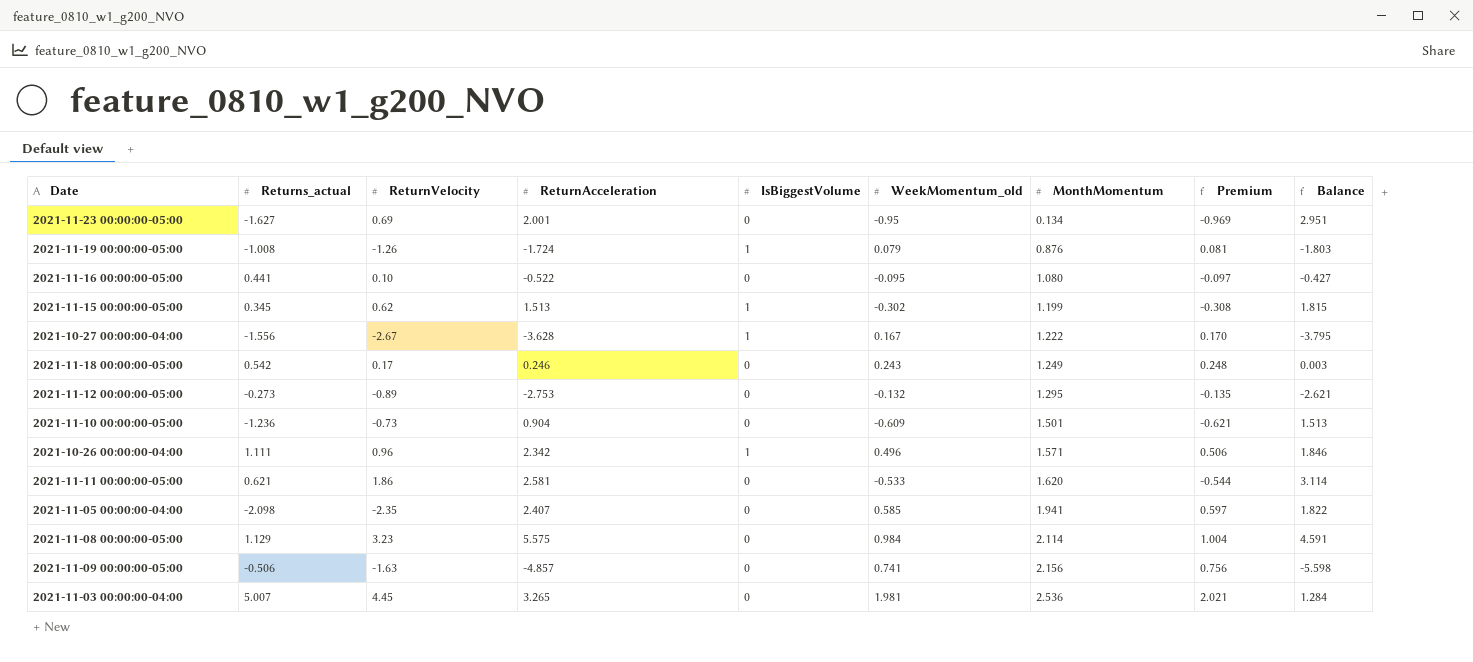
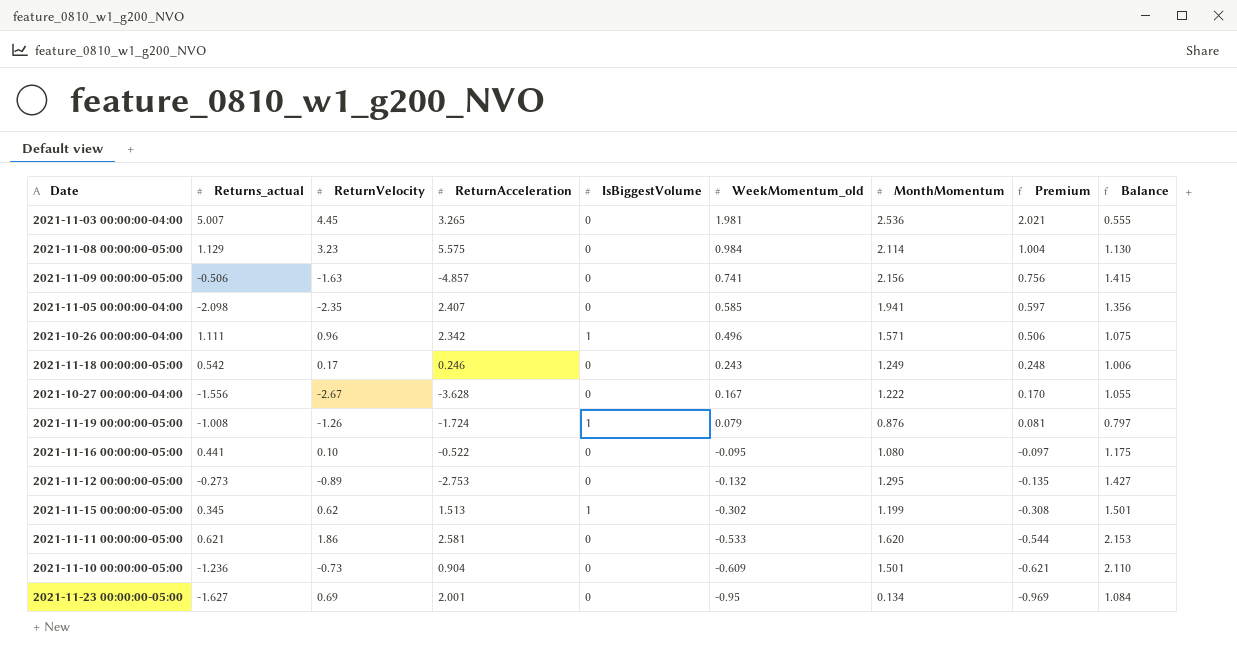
row order: MonthMomentum ascending -> WeekMomentum_old descending
column Balance | formula: [ReturnAcceleration] - [WeekMomentum_old] -> [MonthMomentum] - [WeekMomentum_old]
2021-10-27 00:00:00-04:00 | IsBiggestVolume: 1 -> 0

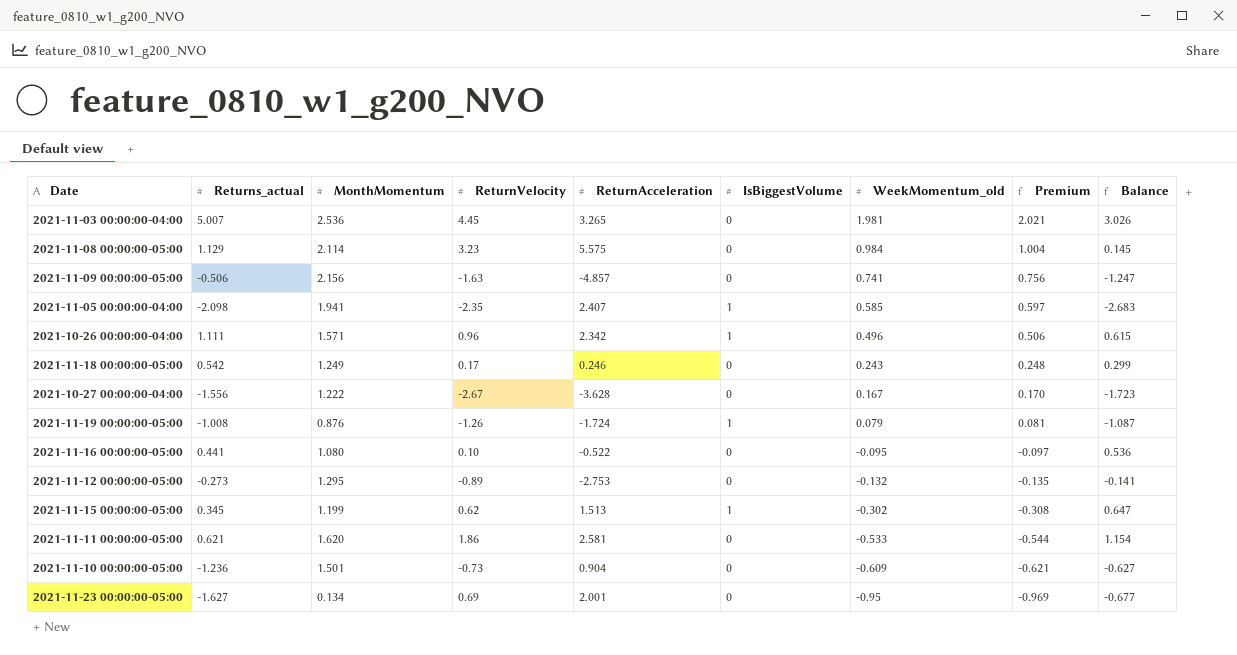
column MonthMomentum | position: 7 -> 3
column Balance | formula: [MonthMomentum] - [WeekMomentum_old] -> [Returns_actual] - [WeekMomentum_old]
2021-11-05 00:00:00-04:00 | IsBiggestVolume: 0 -> 1

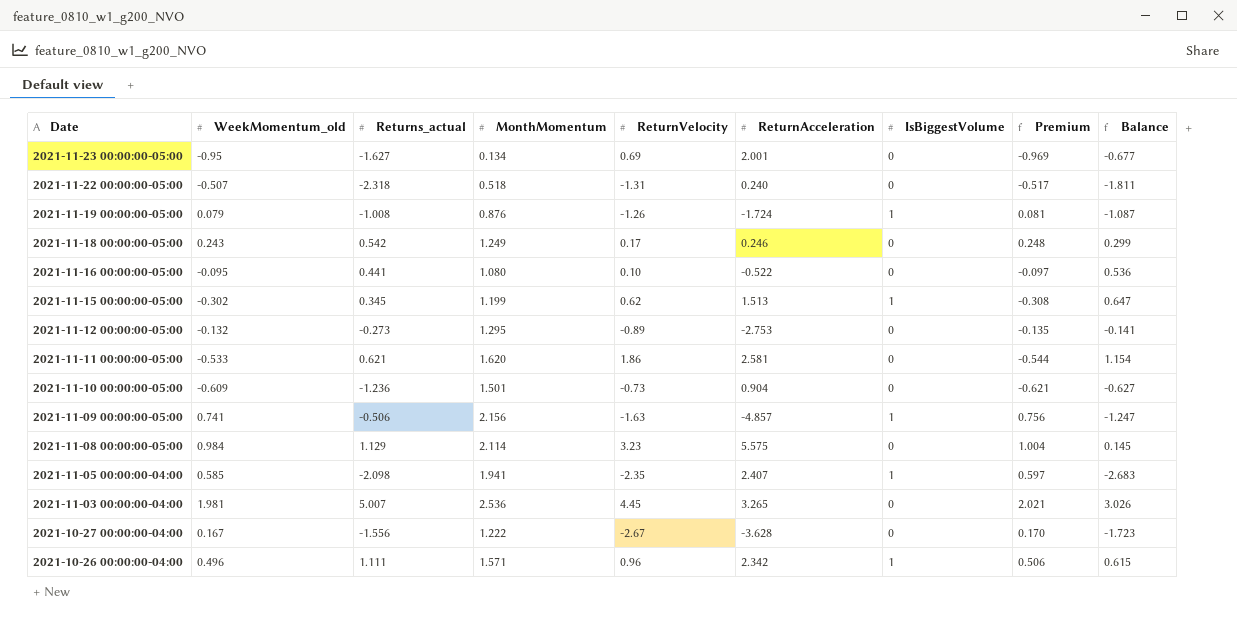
row order: WeekMomentum_old descending -> Date descending
column WeekMomentum_old | position: 7 -> 2
row 2021-11-22 00:00:00-05:00: none -> -0.507 | -2.318 | 0.518 | -1.31 | 0.240 | 0 | -0.517 | -1.811
2021-11-09 00:00:00-05:00 | IsBiggestVolume: 0 -> 1

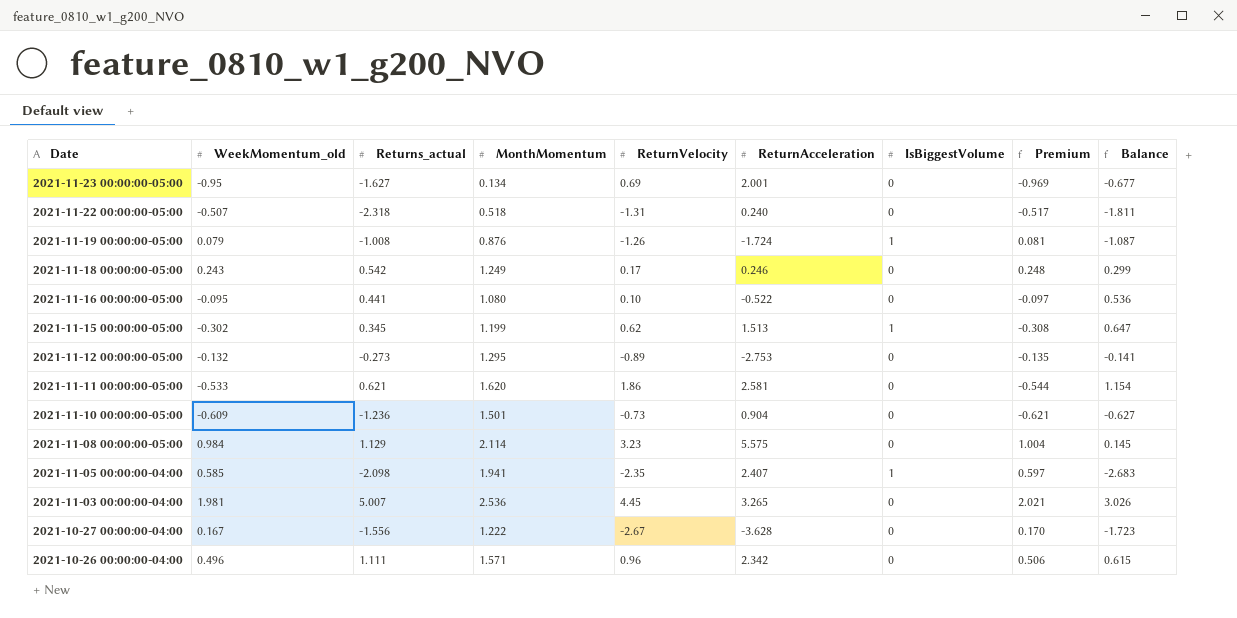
row 2021-11-09 00:00:00-05:00: 0.741 | -0.506 | 2.156 | -1.63 | -4.857 | 1 | 0.756 | -1.247 -> none
2021-10-26 00:00:00-04:00 | IsBiggestVolume: 1 -> 0

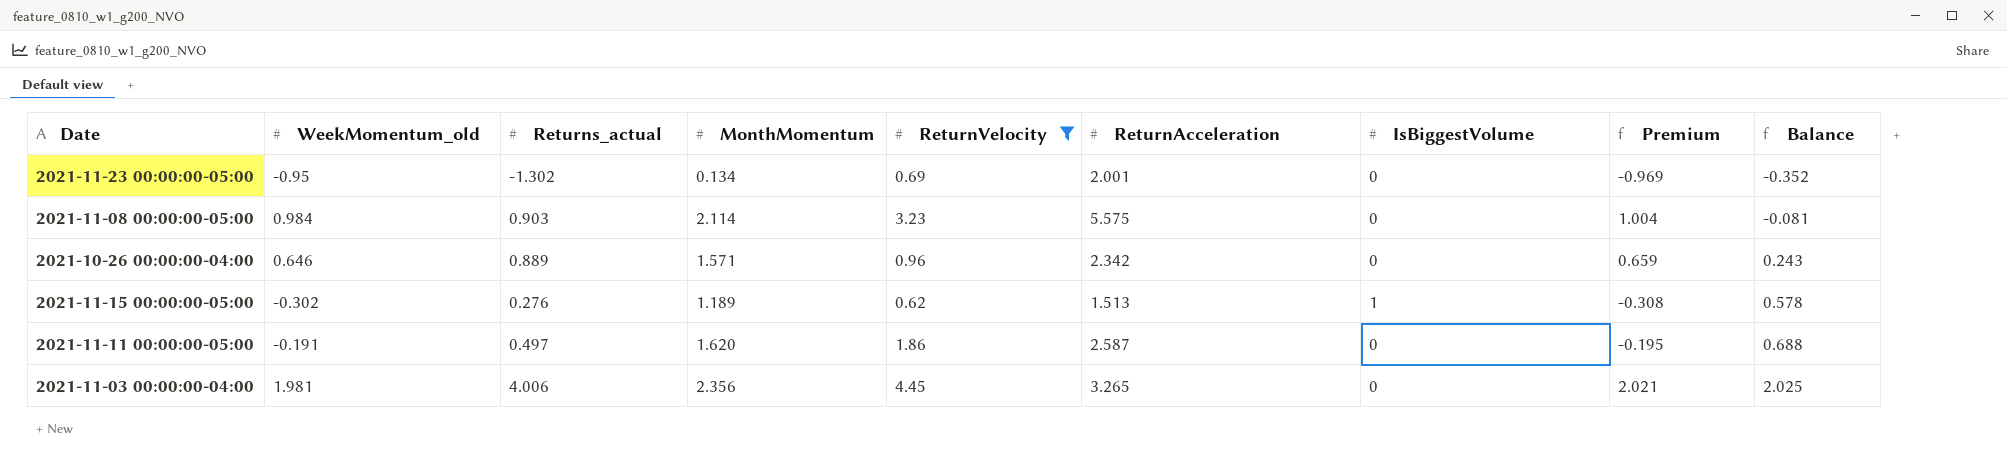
filter: none -> ReturnVelocity >= 0.62
row order: Date descending -> Balance ascending
2021-11-23 00:00:00-05:00 | Returns_actual: -1.627 -> -1.302
2021-11-23 00:00:00-05:00 | Balance: -0.677 -> -0.352
2021-11-08 00:00:00-05:00 | Returns_actual: 1.129 -> 0.903
2021-11-08 00:00:00-05:00 | Balance: 0.145 -> -0.081
2021-10-26 00:00:00-04:00 | WeekMomentum_old: 0.496 -> 0.646
2021-10-26 00:00:00-04:00 | Returns_actual: 1.111 -> 0.889
2021-10-26 00:00:00-04:00 | Premium: 0.506 -> 0.659
2021-10-26 00:00:00-04:00 | Balance: 0.615 -> 0.243
2021-11-15 00:00:00-05:00 | Returns_actual: 0.345 -> 0.276
2021-11-15 00:00:00-05:00 | MonthMomentum: 1.199 -> 1.189
2021-11-15 00:00:00-05:00 | Balance: 0.647 -> 0.578
2021-11-11 00:00:00-05:00 | WeekMomentum_old: -0.533 -> -0.191
2021-11-11 00:00:00-05:00 | Returns_actual: 0.621 -> 0.497
2021-11-11 00:00:00-05:00 | ReturnAcceleration: 2.581 -> 2.587
2021-11-11 00:00:00-05:00 | Premium: -0.544 -> -0.195
2021-11-11 00:00:00-05:00 | Balance: 1.154 -> 0.688
2021-11-03 00:00:00-04:00 | Returns_actual: 5.007 -> 4.006
2021-11-03 00:00:00-04:00 | MonthMomentum: 2.536 -> 2.356
2021-11-03 00:00:00-04:00 | Balance: 3.026 -> 2.025

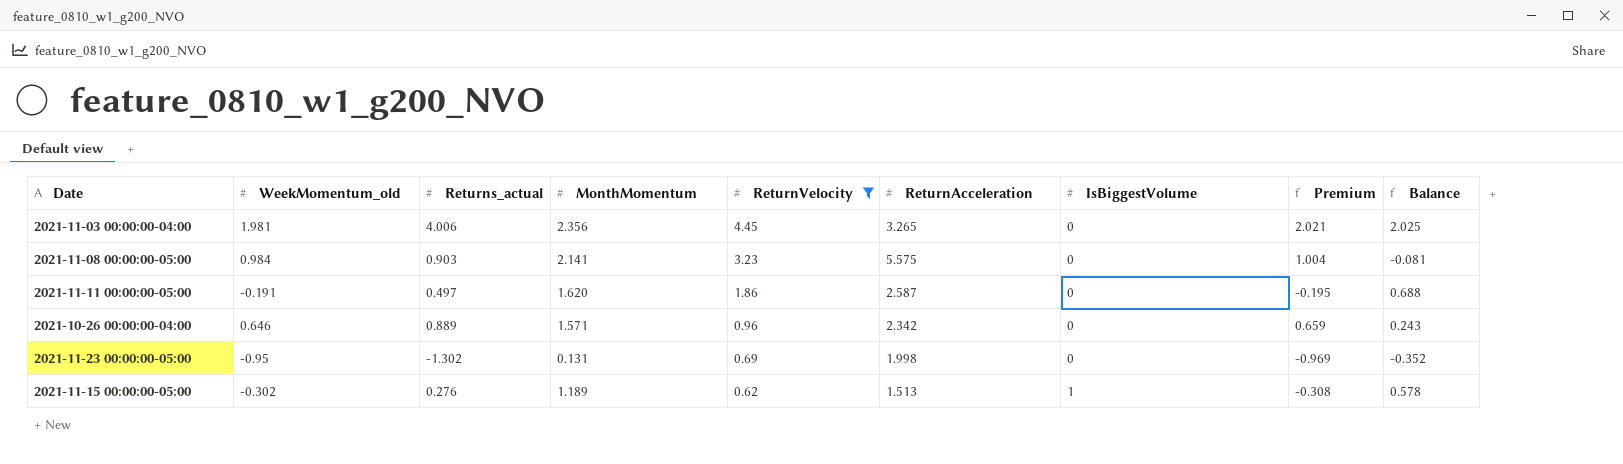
row order: Balance ascending -> ReturnVelocity descending
2021-11-08 00:00:00-05:00 | MonthMomentum: 2.114 -> 2.141
2021-11-23 00:00:00-05:00 | MonthMomentum: 0.134 -> 0.131
2021-11-23 00:00:00-05:00 | ReturnAcceleration: 2.001 -> 1.998

